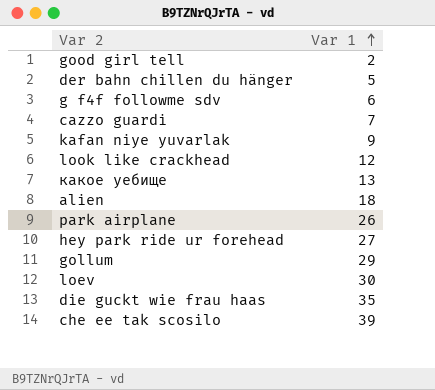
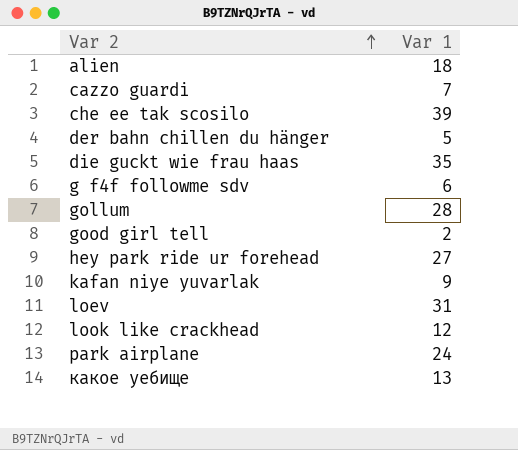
row order: Var 1 ascending -> Var 2 ascending
gollum | Var 1: 29 -> 28
loev | Var 1: 30 -> 31
park airplane | Var 1: 26 -> 24

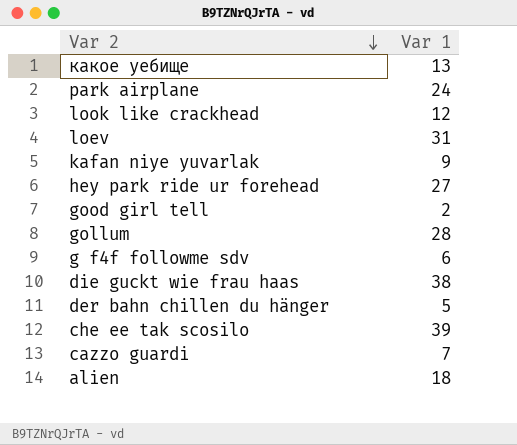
row order: Var 2 ascending -> Var 2 descending
die guckt wie frau haas | Var 1: 35 -> 38

